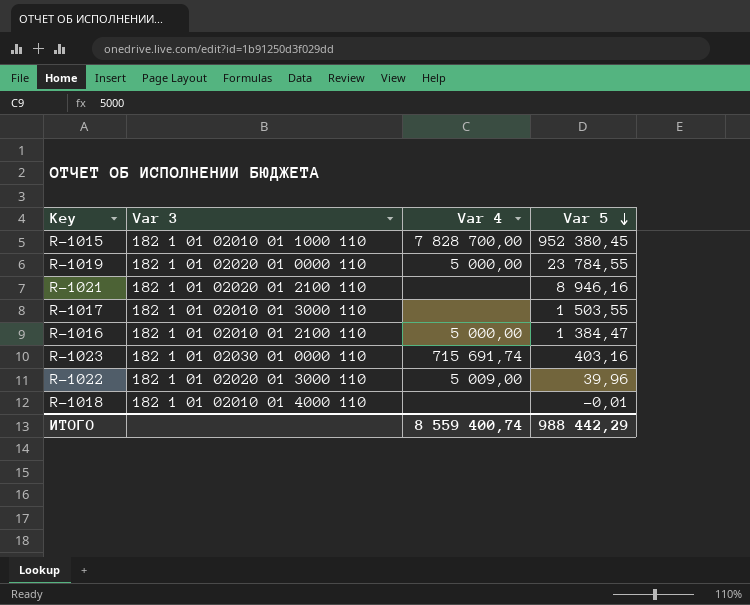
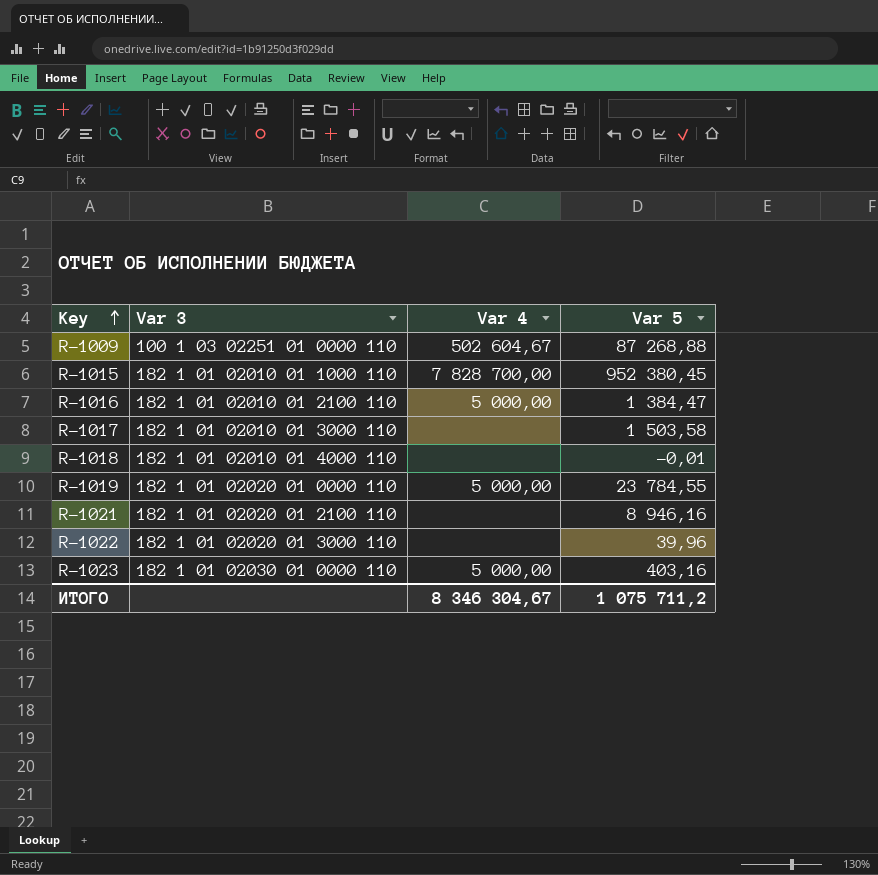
row order: Var 5 descending -> Key ascending
row R-1009: none -> 100 1 03 02251 01 0000 110 | 502 604,67 | 87 268,88
R-1017 | Var 5: 1 503,55 -> 1 503,58
R-1022 | Var 4: 5 009,00 -> none
R-1023 | Var 4: 715 691,74 -> 5 000,00
ИТОГО | Var 4: 8 559 400,74 -> 8 346 304,67
ИТОГО | Var 5: 988 442,29 -> 1 075 711,2

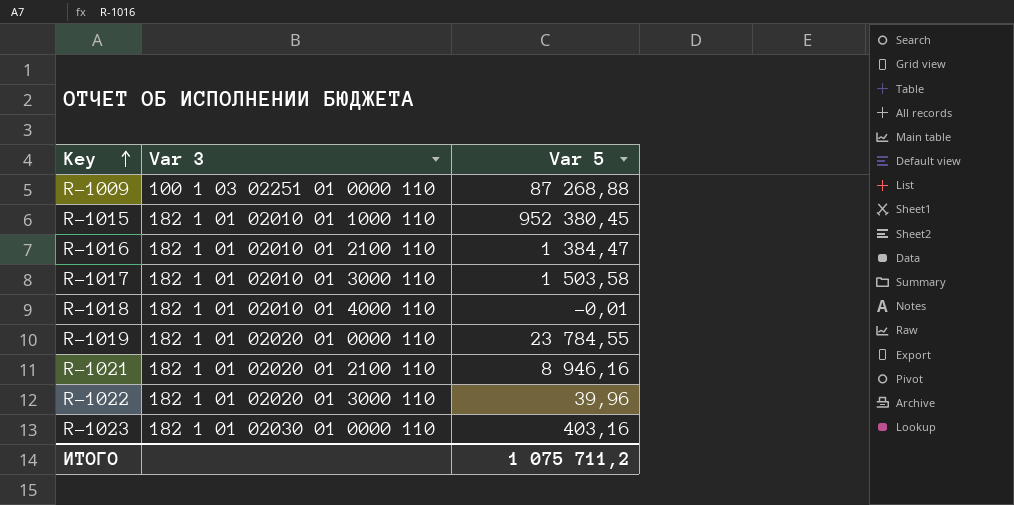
column Var 4 | position: 3 -> none

